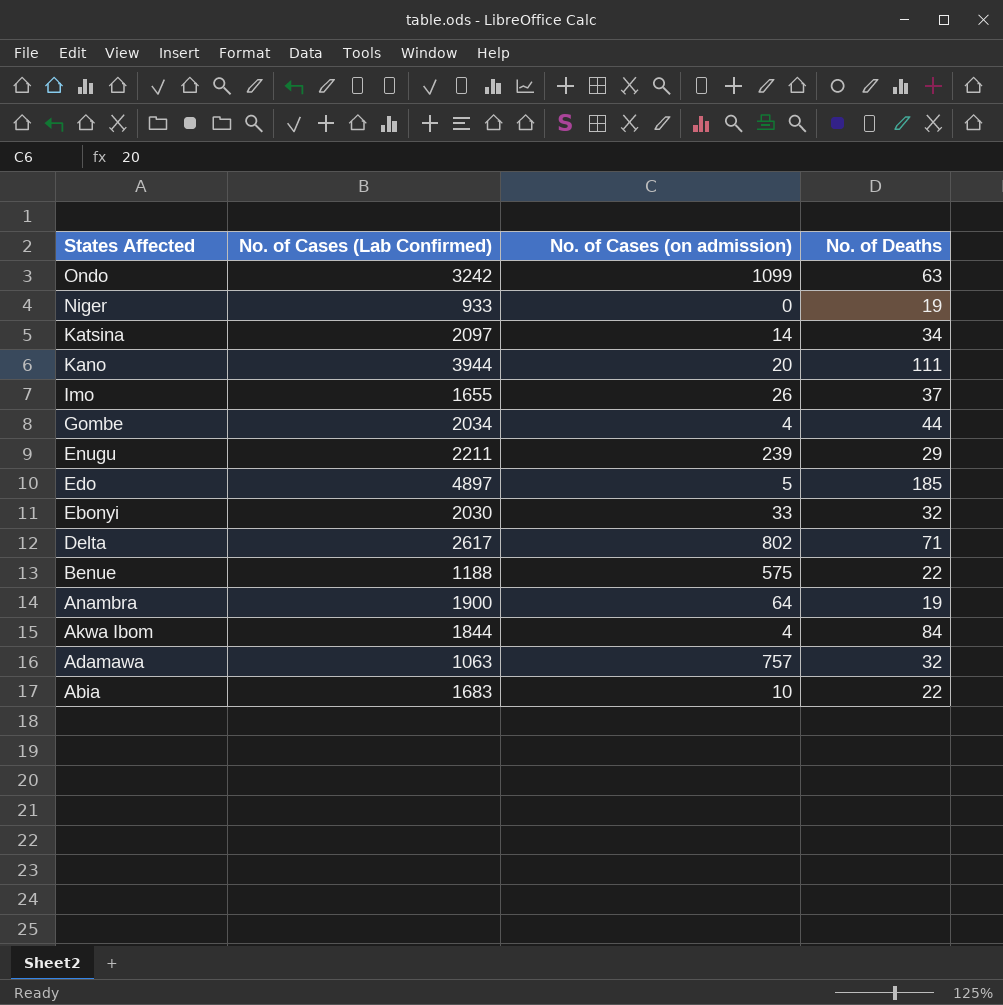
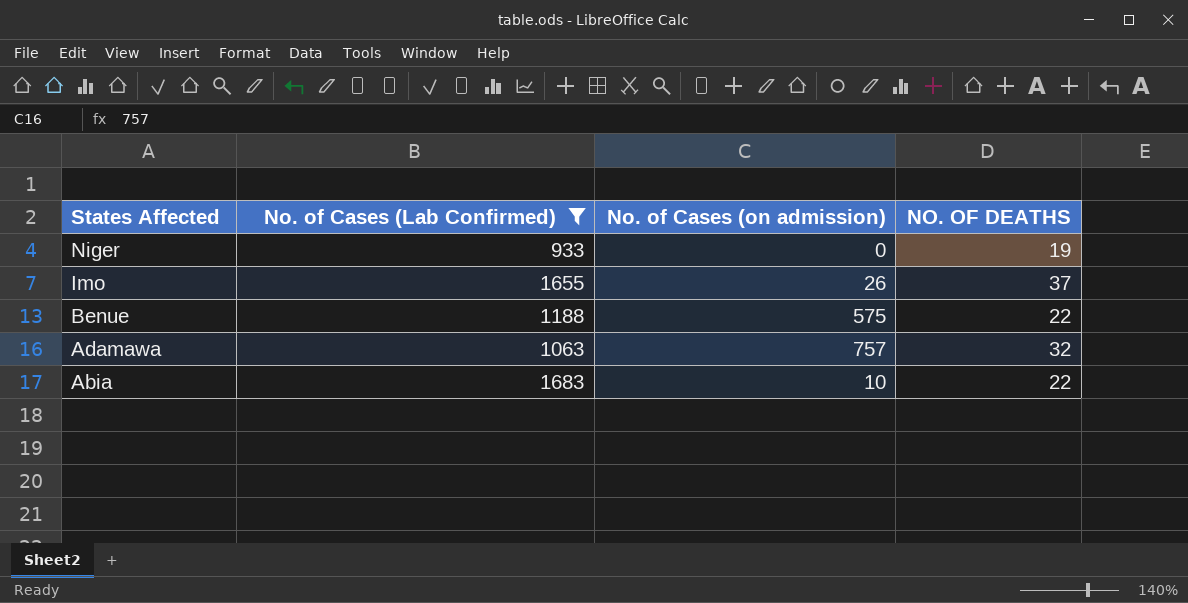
filter: none -> No. of Cases (Lab Confirmed) <= 1683
column name: No. of Deaths -> NO. OF DEATHS

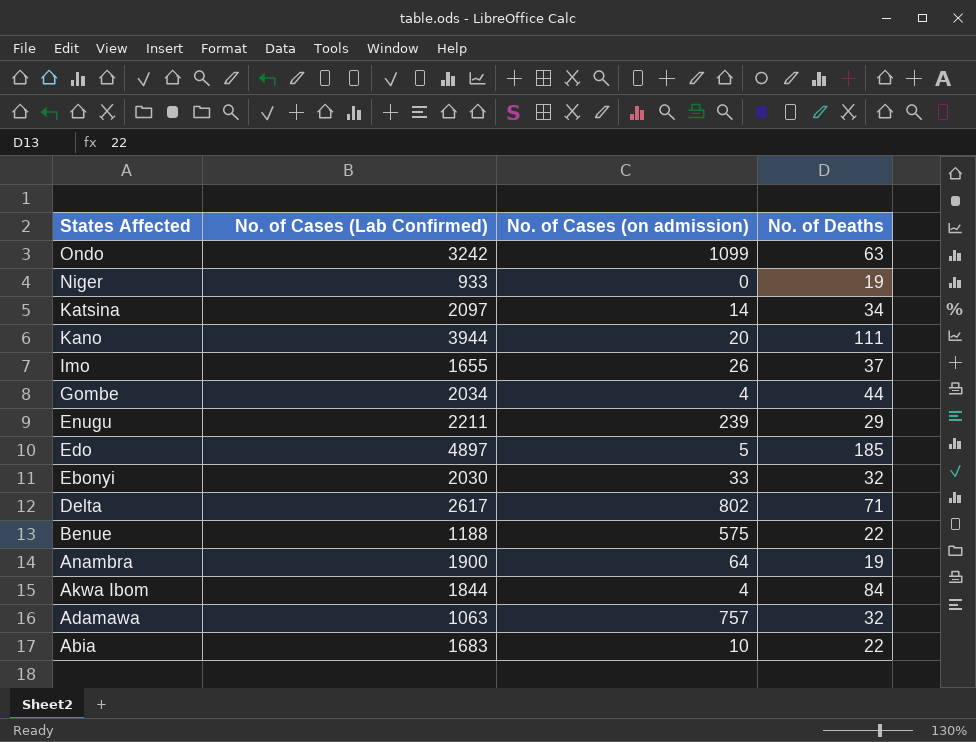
filter: No. of Cases (Lab Confirmed) <= 1683 -> none
column name: NO. OF DEATHS -> No. of Deaths

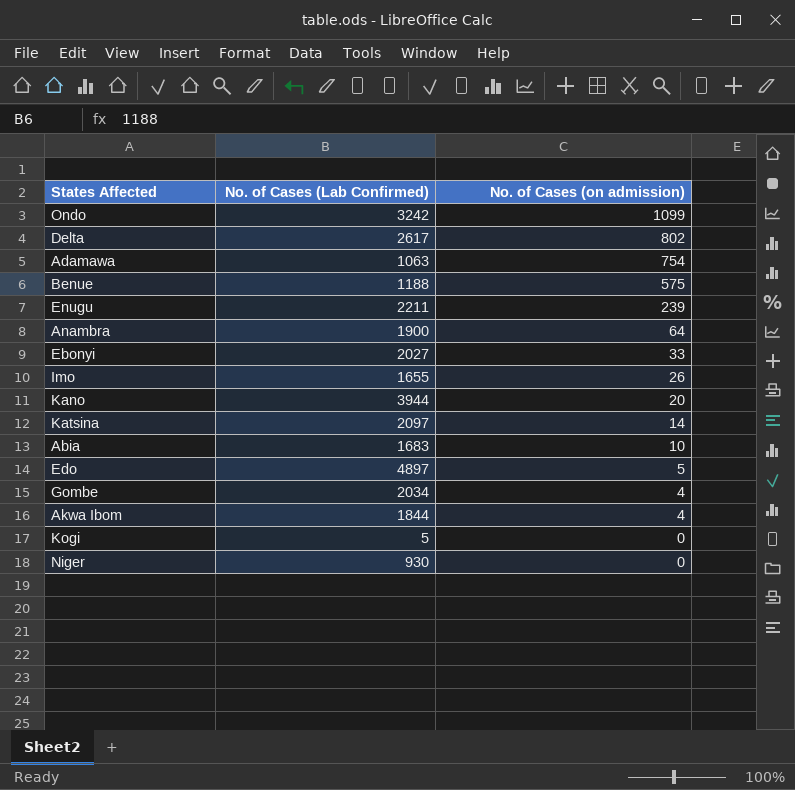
row order: States Affected descending -> No. of Cases (on admission) descending
column No. of Deaths | position: 4 -> none
Adamawa | No. of Cases (on admission): 757 -> 754
Ebonyi | No. of Cases (Lab Confirmed): 2030 -> 2027
row Kogi: none -> 5 | 0
Niger | No. of Cases (Lab Confirmed): 933 -> 930

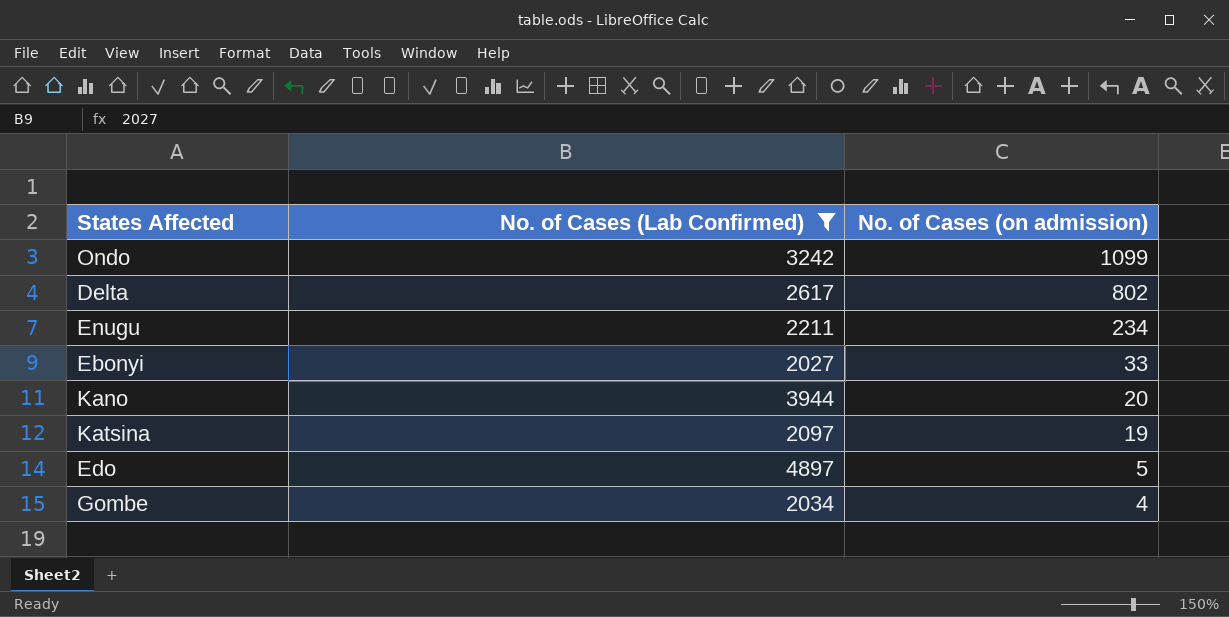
filter: none -> No. of Cases (Lab Confirmed) >= 2027
Enugu | No. of Cases (on admission): 239 -> 234
Katsina | No. of Cases (on admission): 14 -> 19

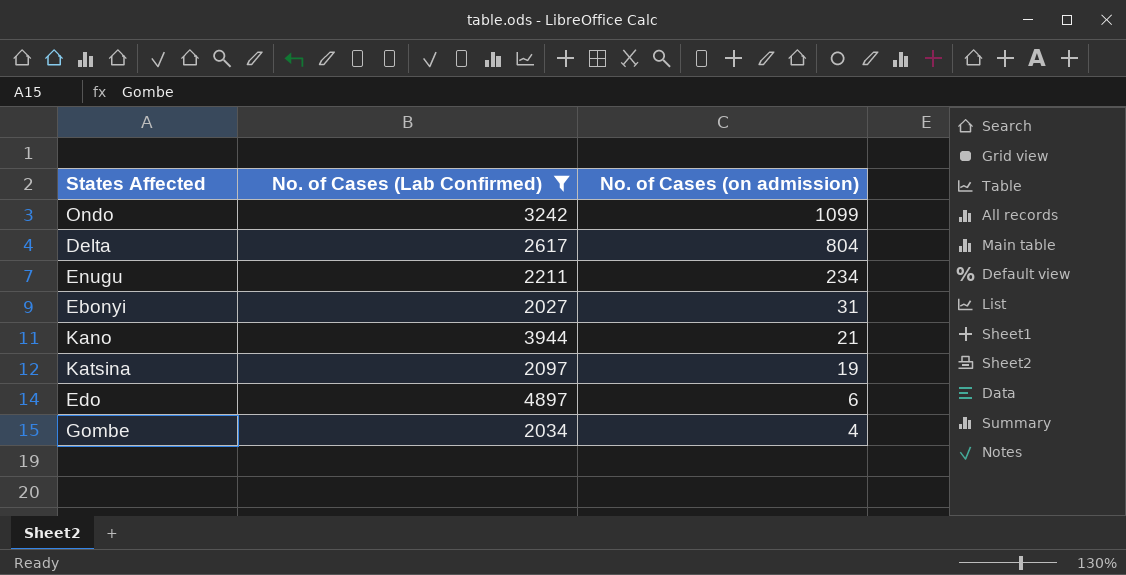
Delta | No. of Cases (on admission): 802 -> 804
Ebonyi | No. of Cases (on admission): 33 -> 31
Kano | No. of Cases (on admission): 20 -> 21
Edo | No. of Cases (on admission): 5 -> 6

